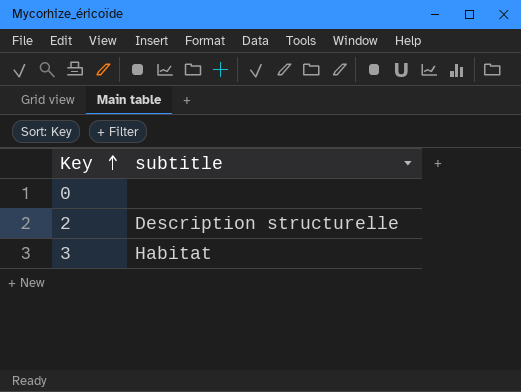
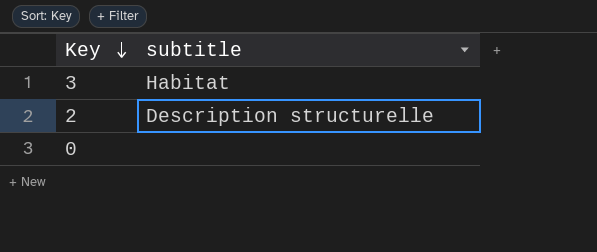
row order: Key ascending -> Key descending

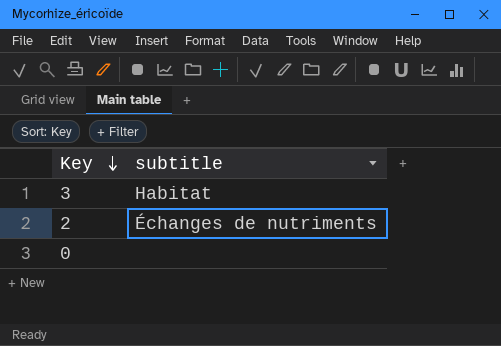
2 | subtitle: Description structurelle -> Échanges de nutriments

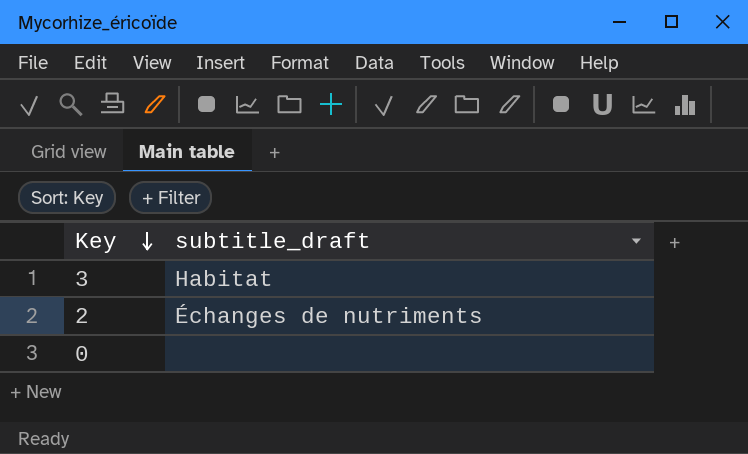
column name: subtitle -> subtitle_draft

